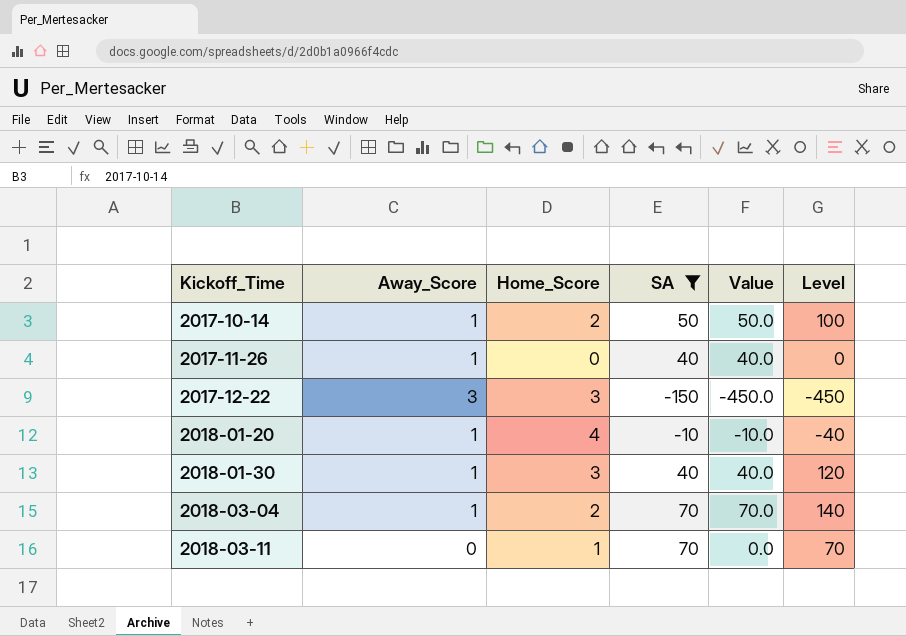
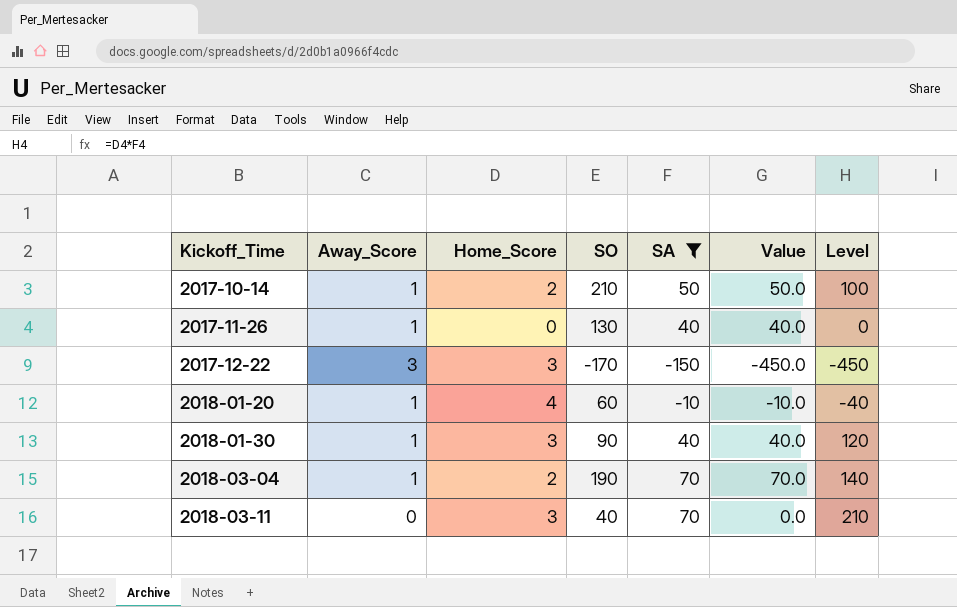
column SO | position: none -> 4
2018-03-11 | Home_Score: 1 -> 3
2018-03-11 | Level: 70 -> 210

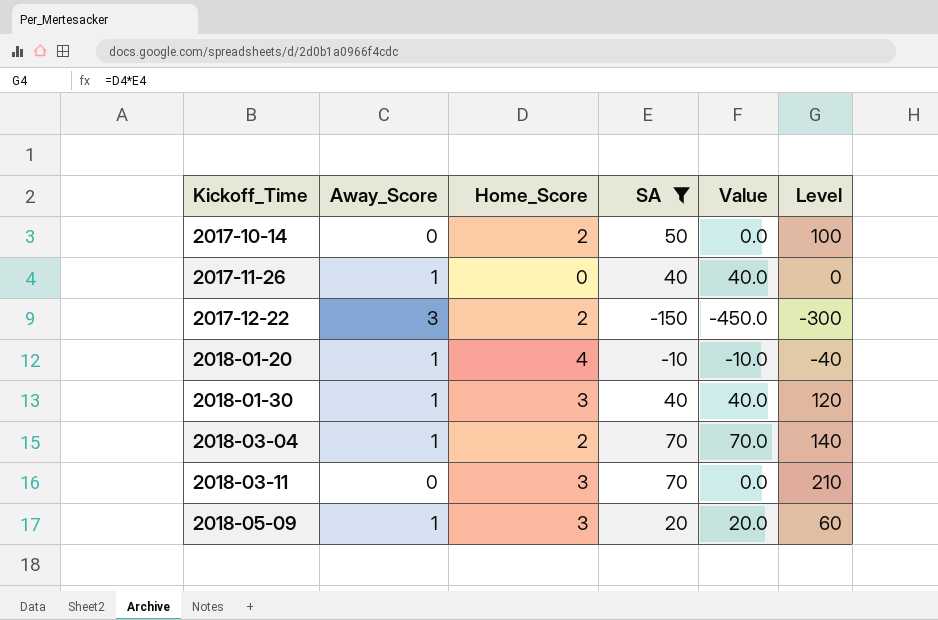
column SO | position: 4 -> none
2017-10-14 | Away_Score: 1 -> 0
2017-10-14 | Value: 50.0 -> 0.0
2017-12-22 | Home_Score: 3 -> 2
2017-12-22 | Level: -450 -> -300
row 2018-05-09: none -> 1 | 3 | 20 | 20.0 | 60

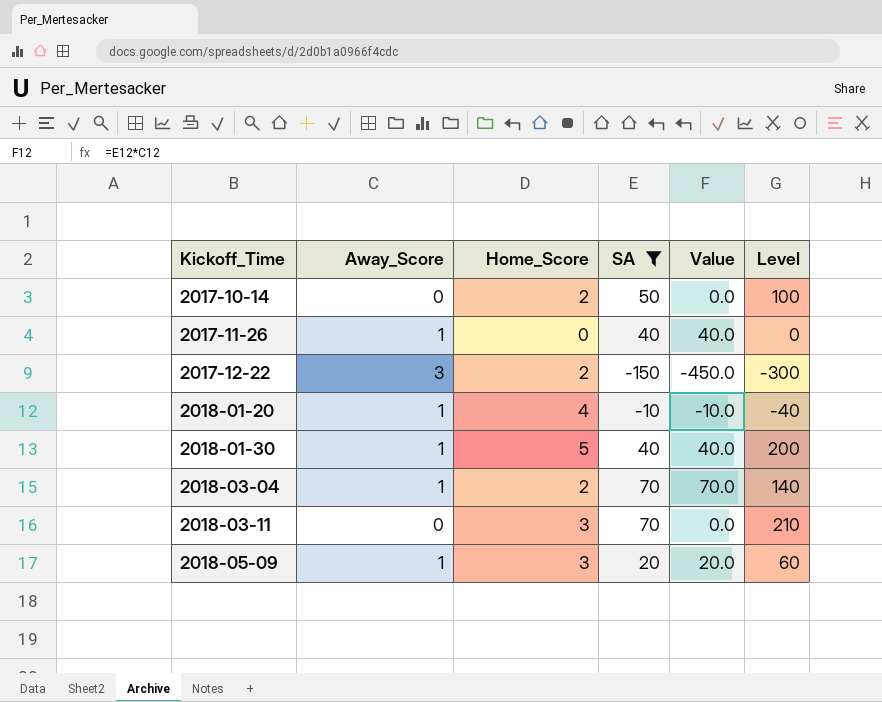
2018-01-30 | Home_Score: 3 -> 5
2018-01-30 | Level: 120 -> 200

